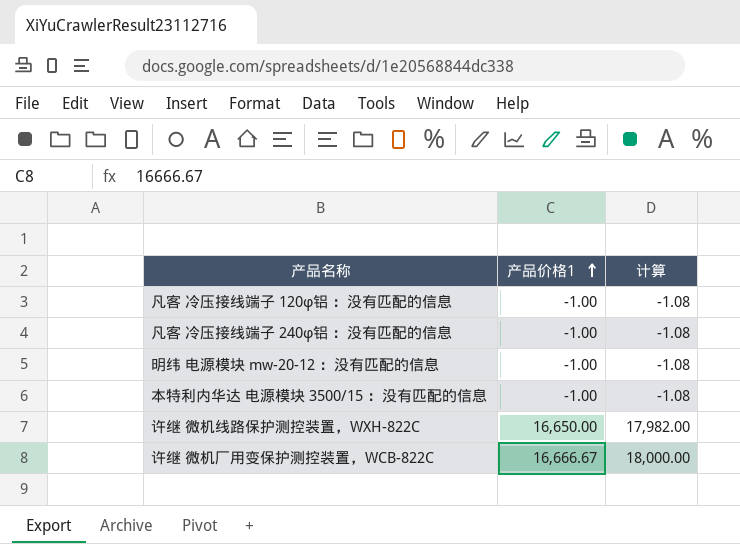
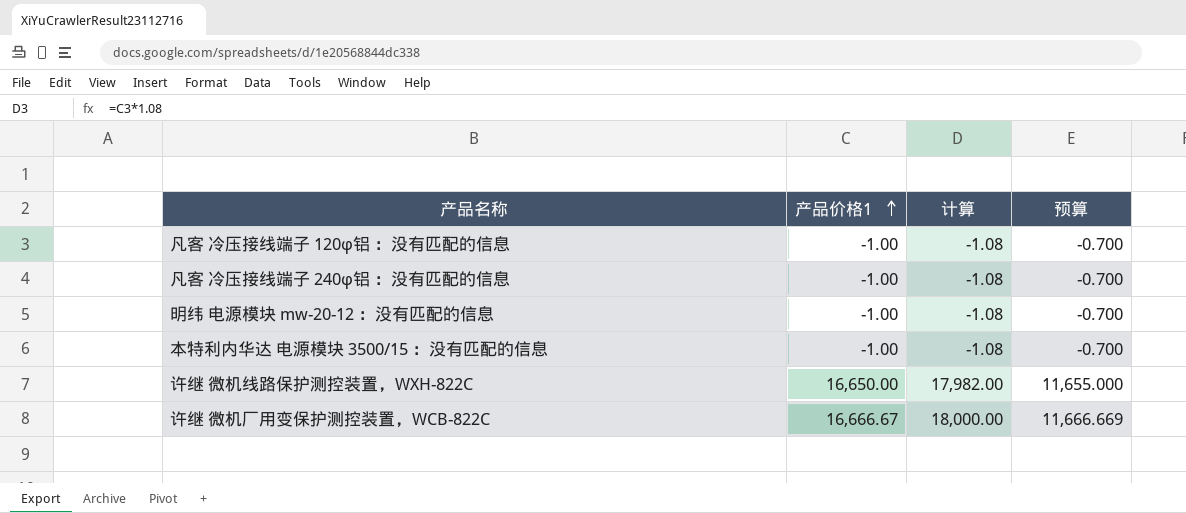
column 预算 | formula: none -> [产品价格1] * 0.7

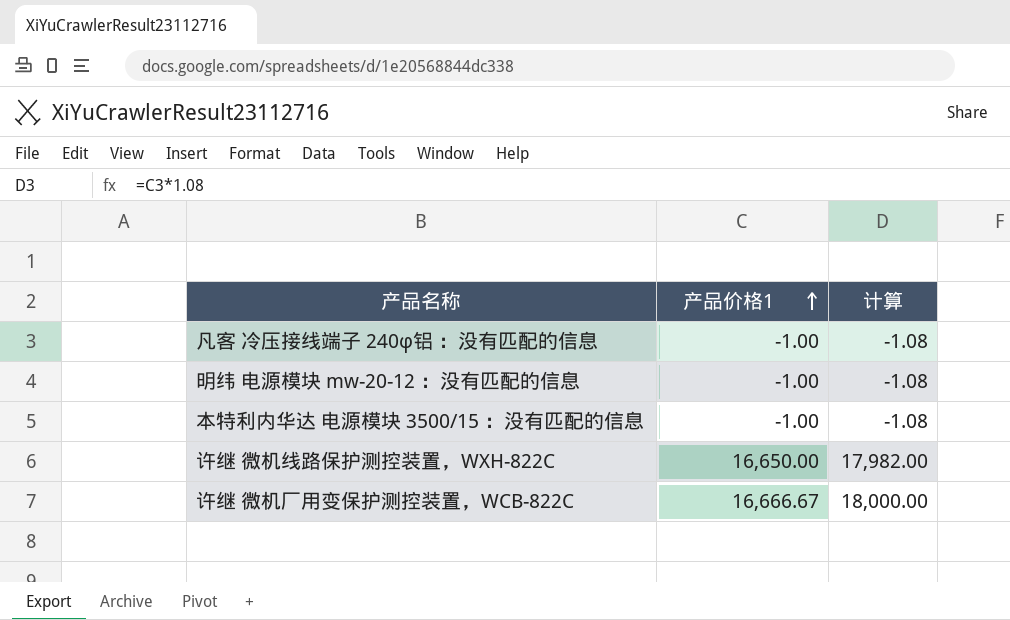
column 预算 | formula: [产品价格1] * 0.7 -> none
row 凡客 冷压接线端子 120φ铝 ：没有匹配的信息: -1.00 | -1.08 | -0.700 -> none

